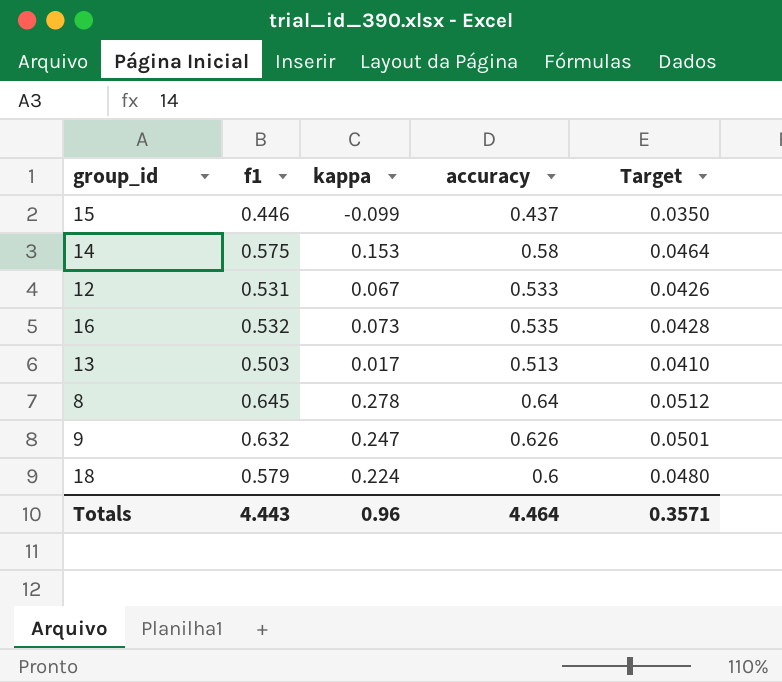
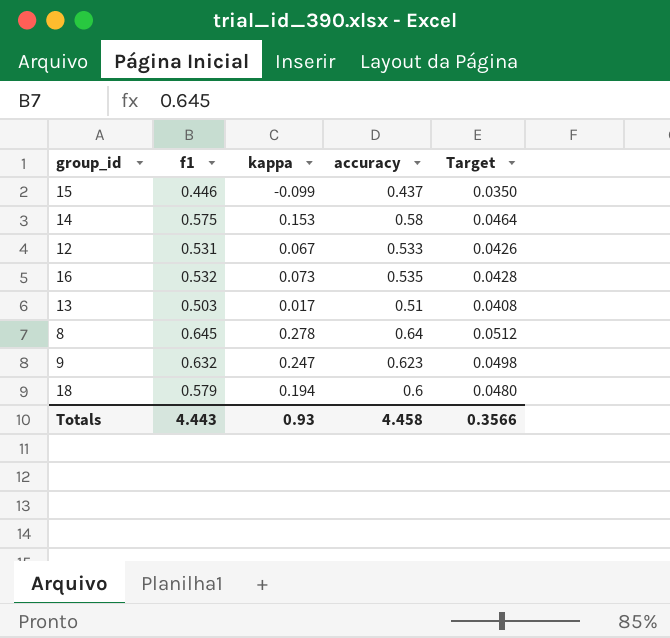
13 | accuracy: 0.513 -> 0.51
13 | Target: 0.0410 -> 0.0408
9 | accuracy: 0.626 -> 0.623
9 | Target: 0.0501 -> 0.0498
18 | kappa: 0.224 -> 0.194
Totals | kappa: 0.96 -> 0.93
Totals | accuracy: 4.464 -> 4.458
Totals | Target: 0.3571 -> 0.3566

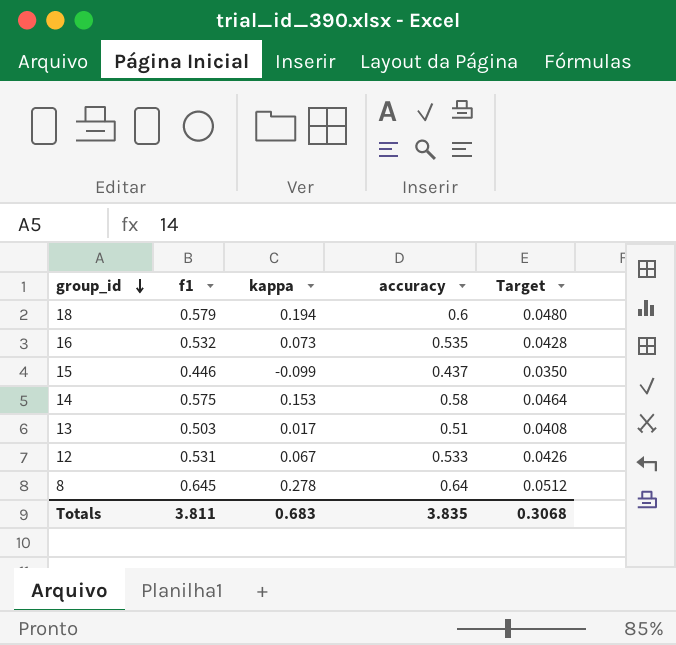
row order: none -> group_id descending
row 9: 0.632 | 0.247 | 0.623 | 0.0498 -> none
Totals | f1: 4.443 -> 3.811
Totals | kappa: 0.93 -> 0.683
Totals | accuracy: 4.458 -> 3.835
Totals | Target: 0.3566 -> 0.3068

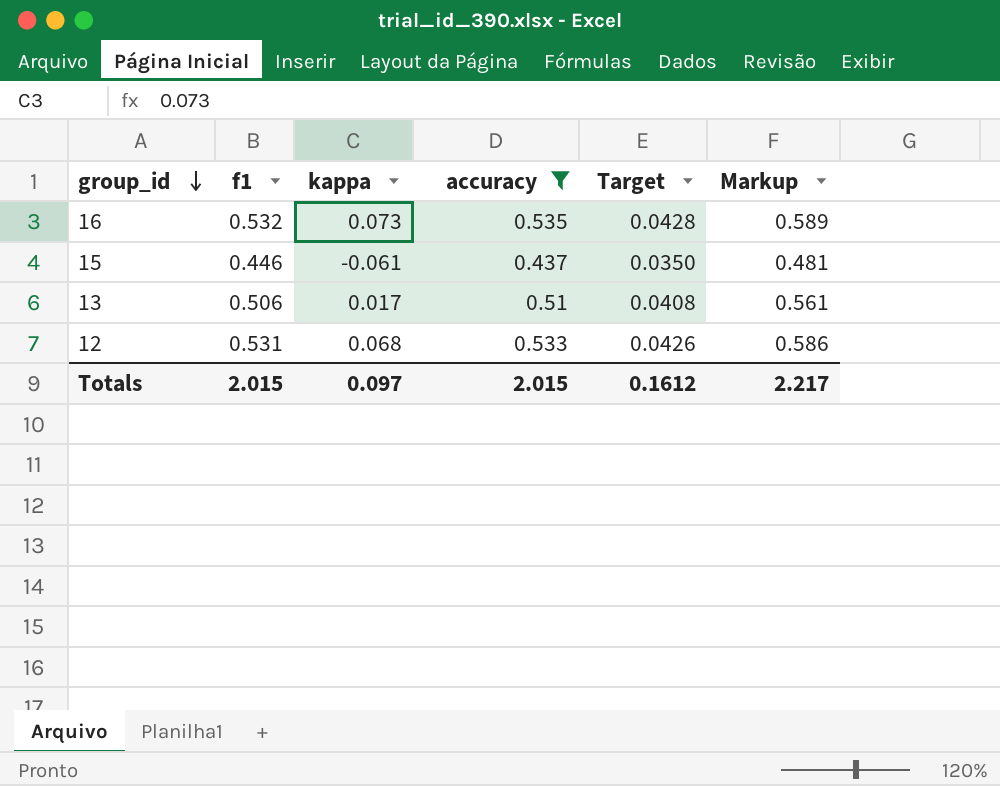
filter: none -> accuracy <= 0.535
column Markup | formula: none -> [accuracy] * 1.1
15 | kappa: -0.099 -> -0.061
13 | f1: 0.503 -> 0.506
12 | kappa: 0.067 -> 0.068
Totals | f1: 3.811 -> 2.015
Totals | kappa: 0.683 -> 0.097
Totals | accuracy: 3.835 -> 2.015
Totals | Target: 0.3068 -> 0.1612

